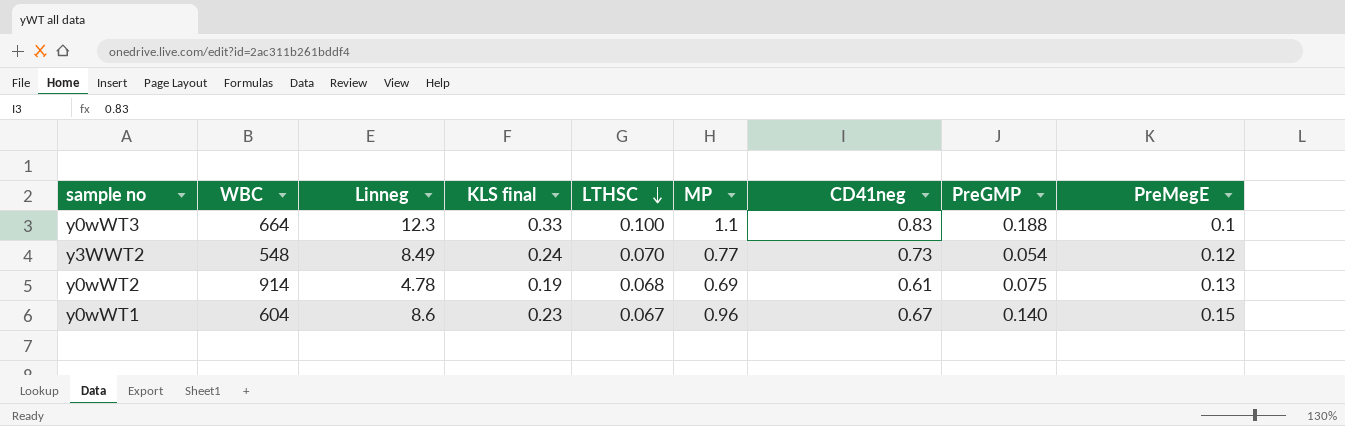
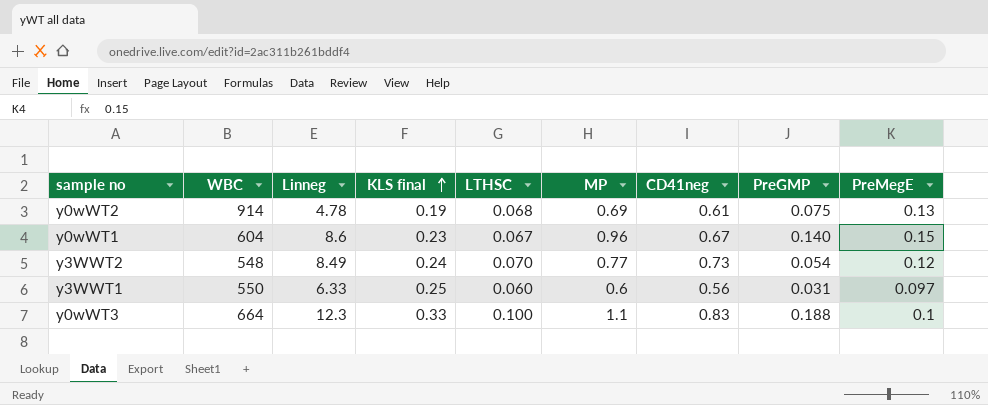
row order: LTHSC descending -> KLS final ascending
row y3WWT1: none -> 550 | 6.33 | 0.25 | 0.060 | 0.6 | 0.56 | 0.031 | 0.097

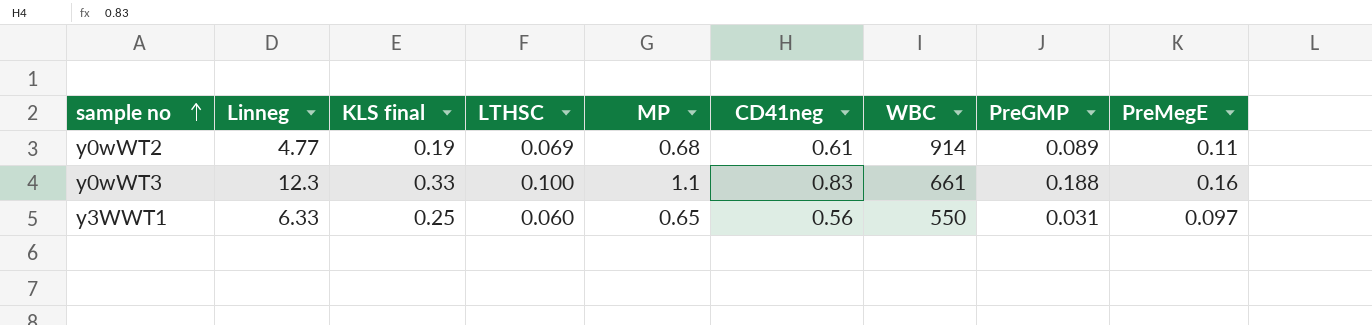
row order: KLS final ascending -> sample no ascending
column WBC | position: 2 -> 7
row y0wWT1: 604 | 8.6 | 0.23 | 0.067 | 0.96 | 0.67 | 0.140 | 0.15 -> none
row y3WWT2: 548 | 8.49 | 0.24 | 0.070 | 0.77 | 0.73 | 0.054 | 0.12 -> none
y0wWT2 | Linneg: 4.78 -> 4.77
y0wWT2 | LTHSC: 0.068 -> 0.069
y0wWT2 | MP: 0.69 -> 0.68
y0wWT2 | PreGMP: 0.075 -> 0.089
y0wWT2 | PreMegE: 0.13 -> 0.11
y0wWT3 | WBC: 664 -> 661
y0wWT3 | PreMegE: 0.1 -> 0.16
y3WWT1 | MP: 0.6 -> 0.65

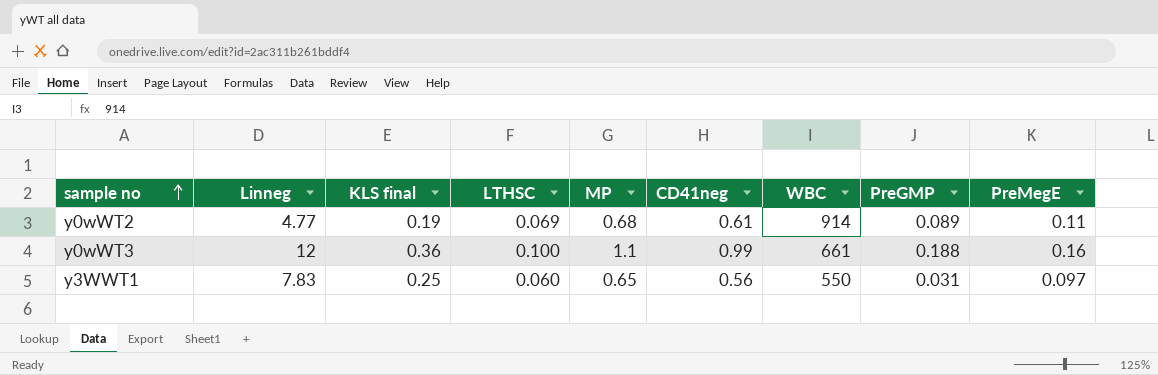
y0wWT3 | Linneg: 12.3 -> 12
y0wWT3 | KLS final: 0.33 -> 0.36
y0wWT3 | CD41neg: 0.83 -> 0.99
y3WWT1 | Linneg: 6.33 -> 7.83

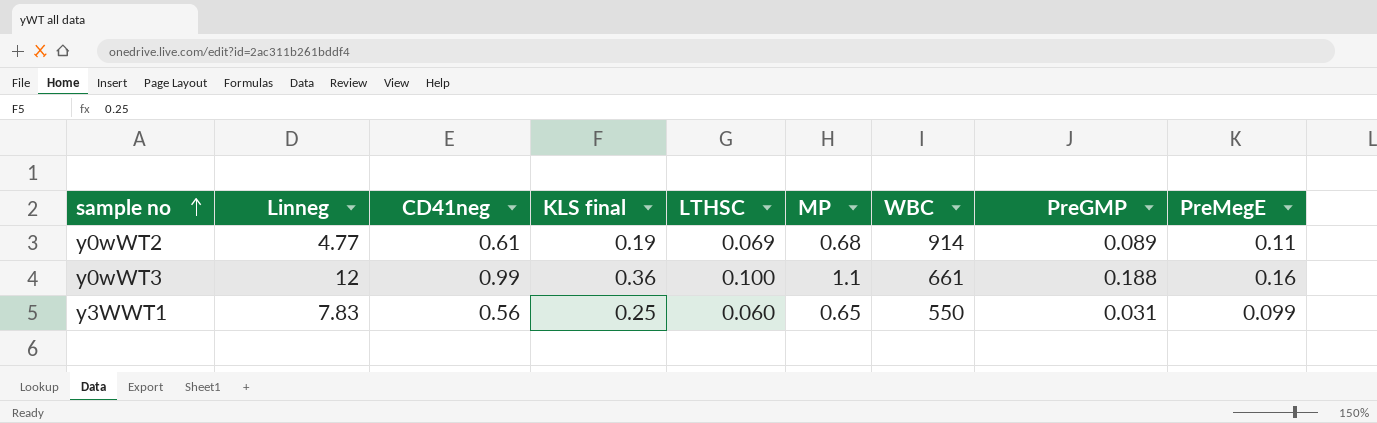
column CD41neg | position: 6 -> 3
y3WWT1 | PreMegE: 0.097 -> 0.099

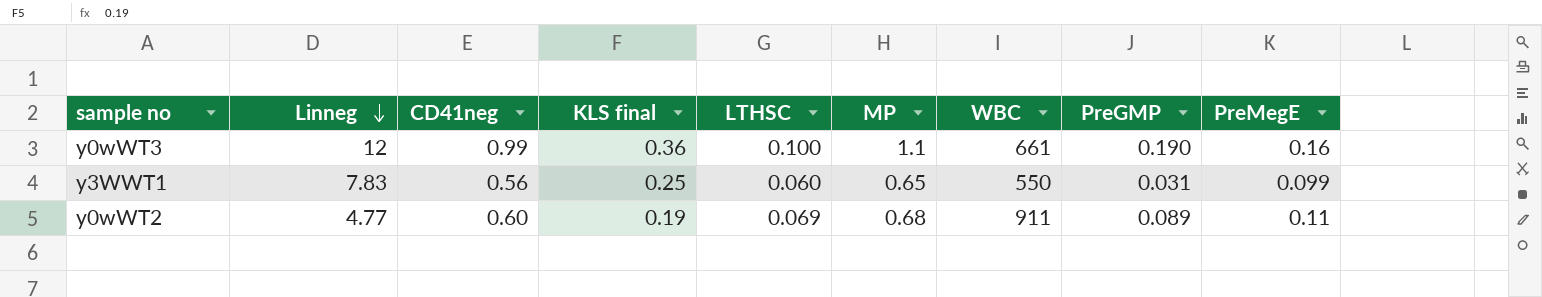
row order: sample no ascending -> Linneg descending
y0wWT3 | PreGMP: 0.188 -> 0.190
y0wWT2 | CD41neg: 0.61 -> 0.60
y0wWT2 | WBC: 914 -> 911

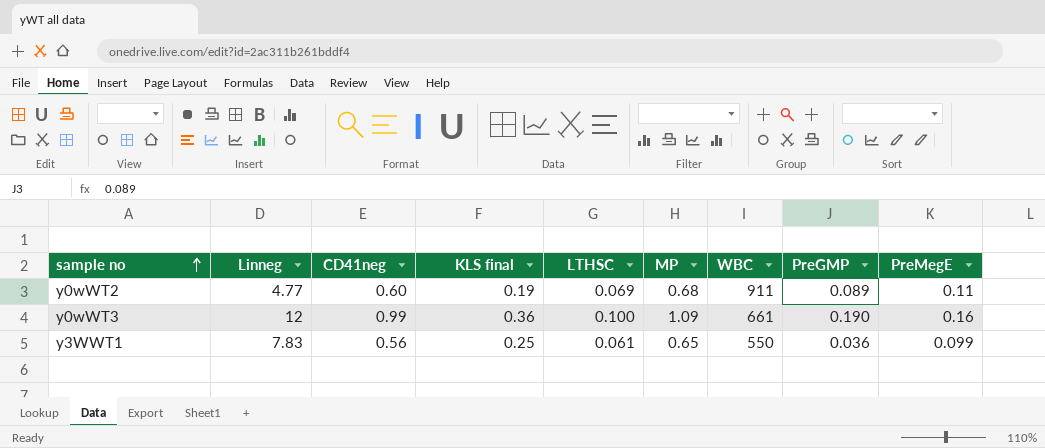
row order: Linneg descending -> sample no ascending
y0wWT3 | MP: 1.1 -> 1.09
y3WWT1 | LTHSC: 0.060 -> 0.061
y3WWT1 | PreGMP: 0.031 -> 0.036

